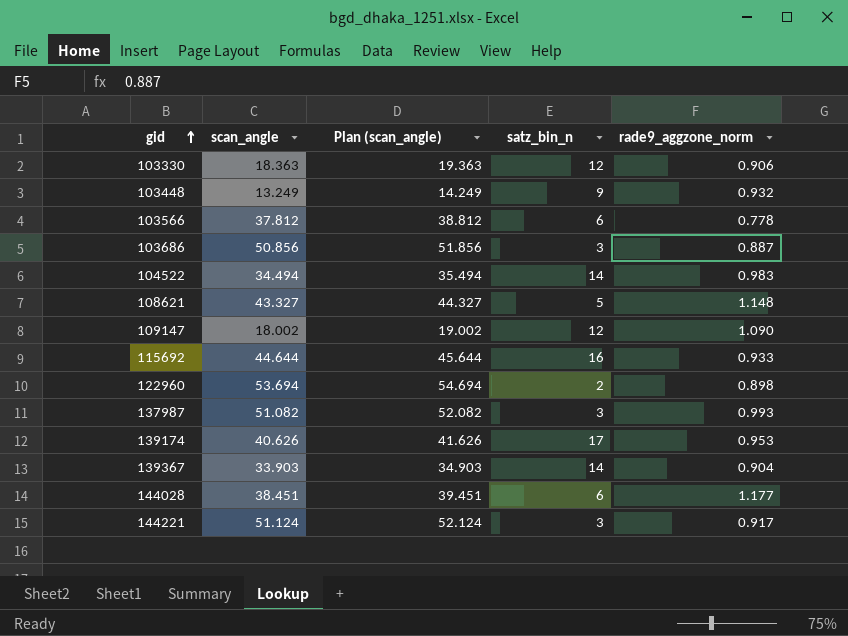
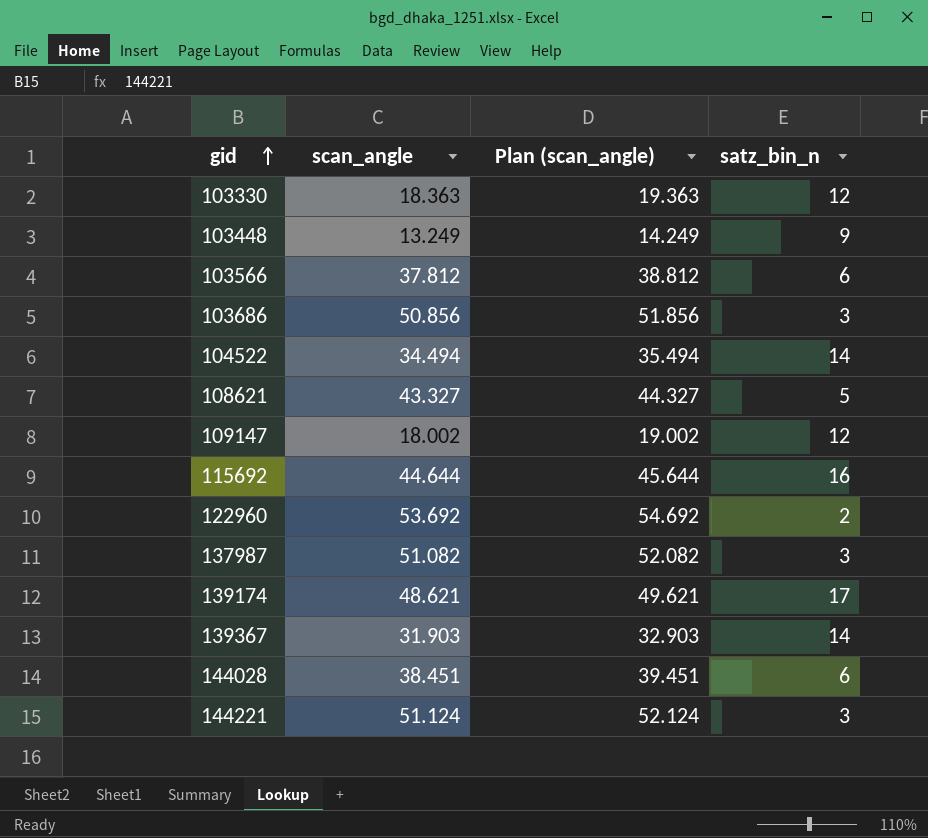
column rade9_aggzone_norm | position: 5 -> none
122960 | scan_angle: 53.694 -> 53.692
122960 | Plan (scan_angle): 54.694 -> 54.692
139174 | scan_angle: 40.626 -> 48.621
139174 | Plan (scan_angle): 41.626 -> 49.621
139367 | scan_angle: 33.903 -> 31.903
139367 | Plan (scan_angle): 34.903 -> 32.903

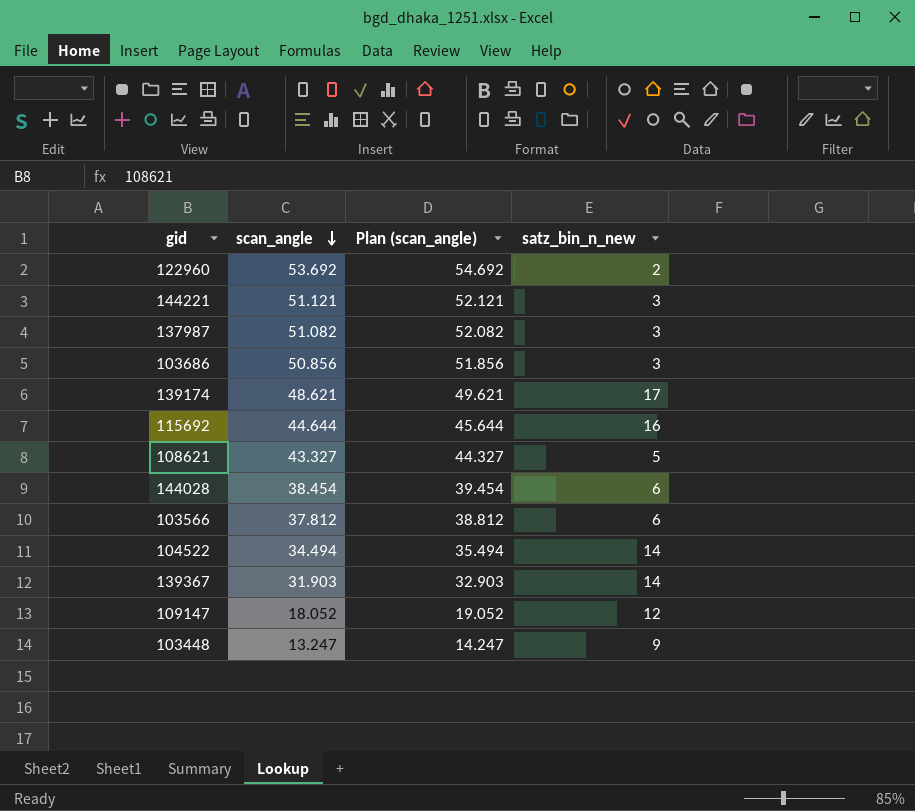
row order: gid ascending -> scan_angle descending
column name: satz_bin_n -> satz_bin_n_new
row 103330: 18.363 | 19.363 | 12 -> none
144221 | scan_angle: 51.124 -> 51.121
144221 | Plan (scan_angle): 52.124 -> 52.121
144028 | scan_angle: 38.451 -> 38.454
144028 | Plan (scan_angle): 39.451 -> 39.454
109147 | scan_angle: 18.002 -> 18.052
109147 | Plan (scan_angle): 19.002 -> 19.052
103448 | scan_angle: 13.249 -> 13.247
103448 | Plan (scan_angle): 14.249 -> 14.247

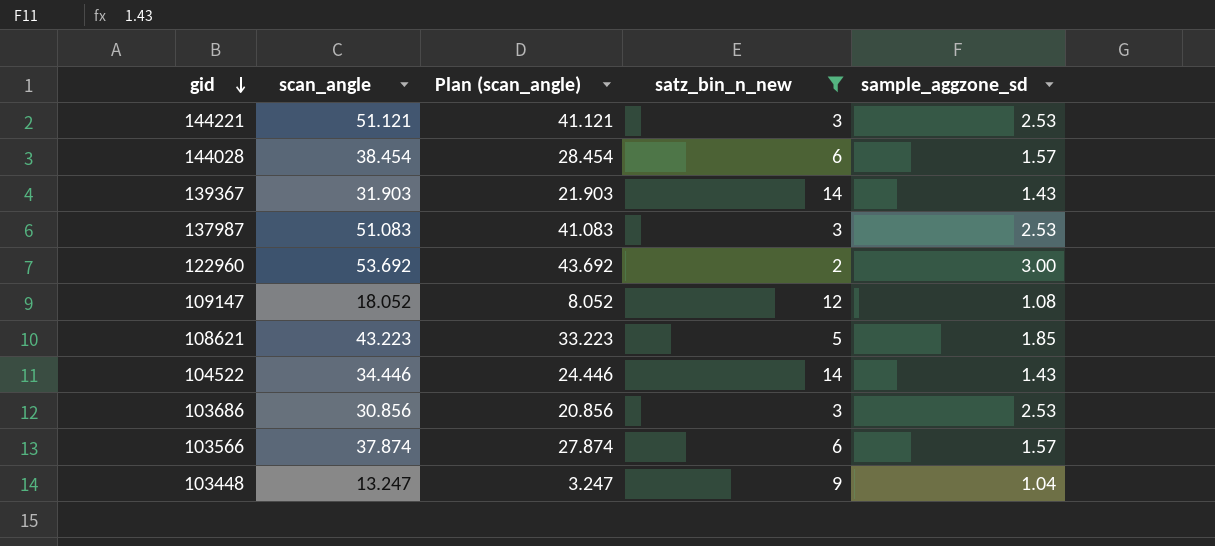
filter: none -> satz_bin_n_new <= 14
row order: scan_angle descending -> gid descending
column Plan (scan_angle) | formula: [scan_angle] + 1 -> [scan_angle] - 10
column sample_aggzone_sd | position: none -> 5
137987 | scan_angle: 51.082 -> 51.083
108621 | scan_angle: 43.327 -> 43.223
104522 | scan_angle: 34.494 -> 34.446
103686 | scan_angle: 50.856 -> 30.856
103566 | scan_angle: 37.812 -> 37.874

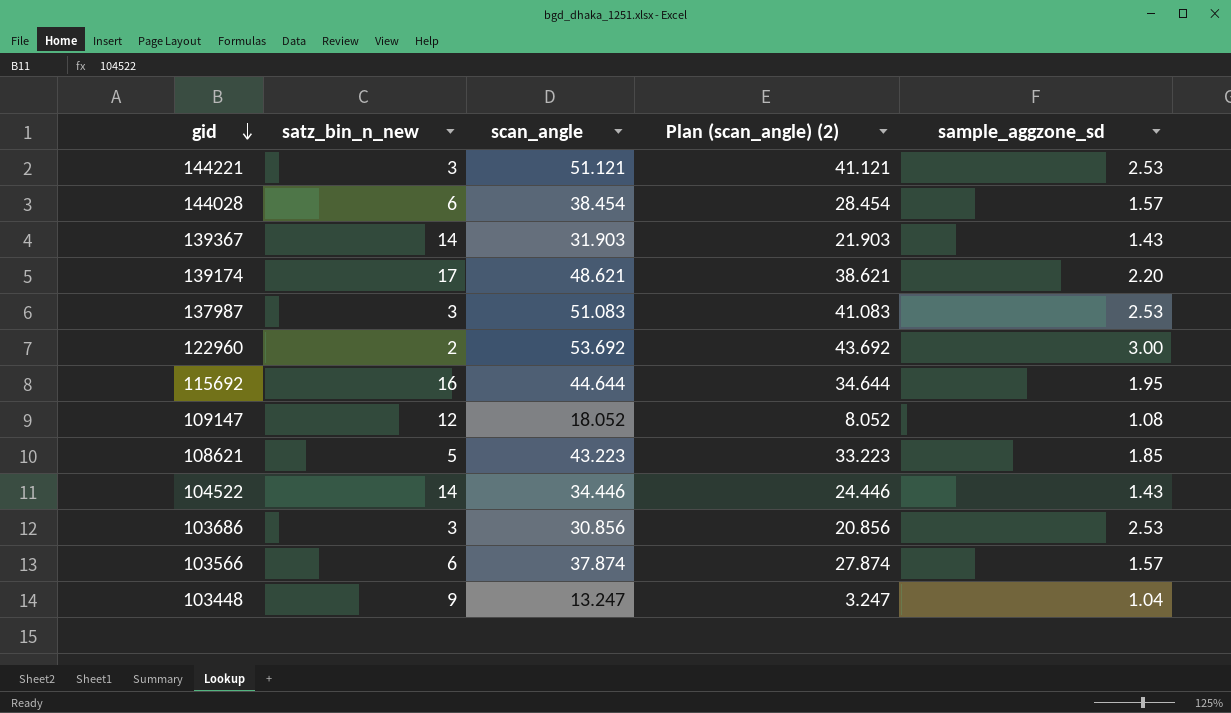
filter: satz_bin_n_new <= 14 -> none
column satz_bin_n_new | position: 4 -> 2
column name: Plan (scan_angle) -> Plan (scan_angle) (2)

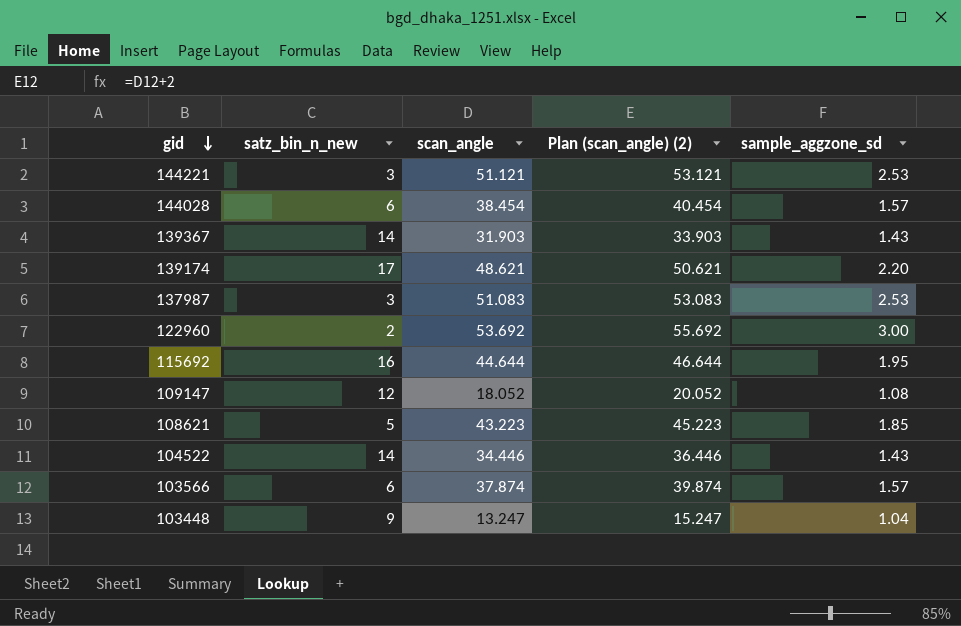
column Plan (scan_angle) (2) | formula: [scan_angle] - 10 -> [scan_angle] + 2
row 103686: 3 | 30.856 | 20.856 | 2.53 -> none

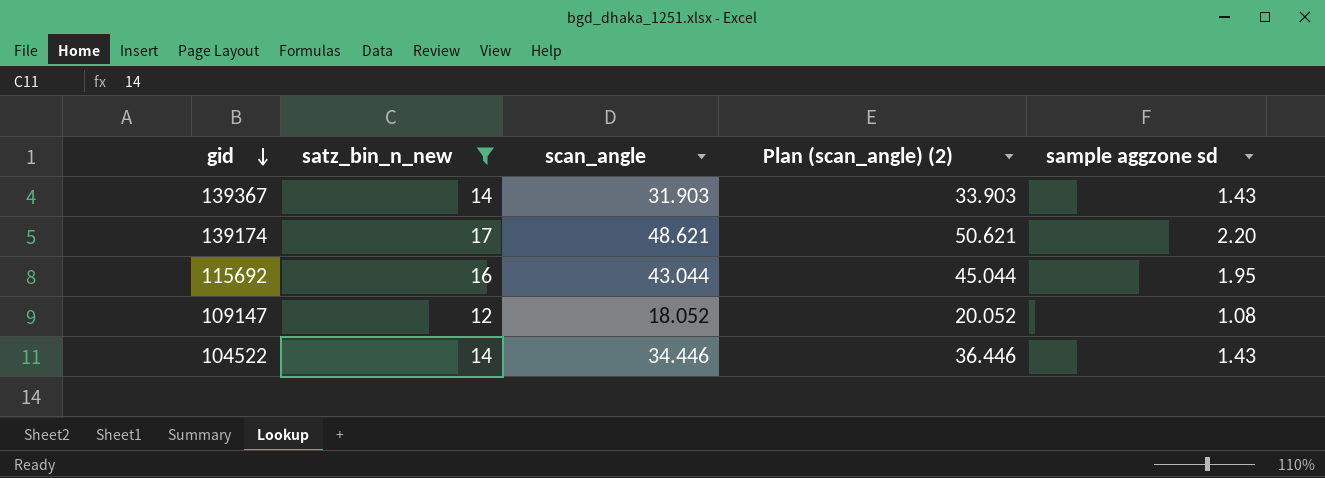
filter: none -> satz_bin_n_new >= 12
column name: sample_aggzone_sd -> sample aggzone sd
115692 | scan_angle: 44.644 -> 43.044
115692 | Plan (scan_angle) (2): 46.644 -> 45.044

